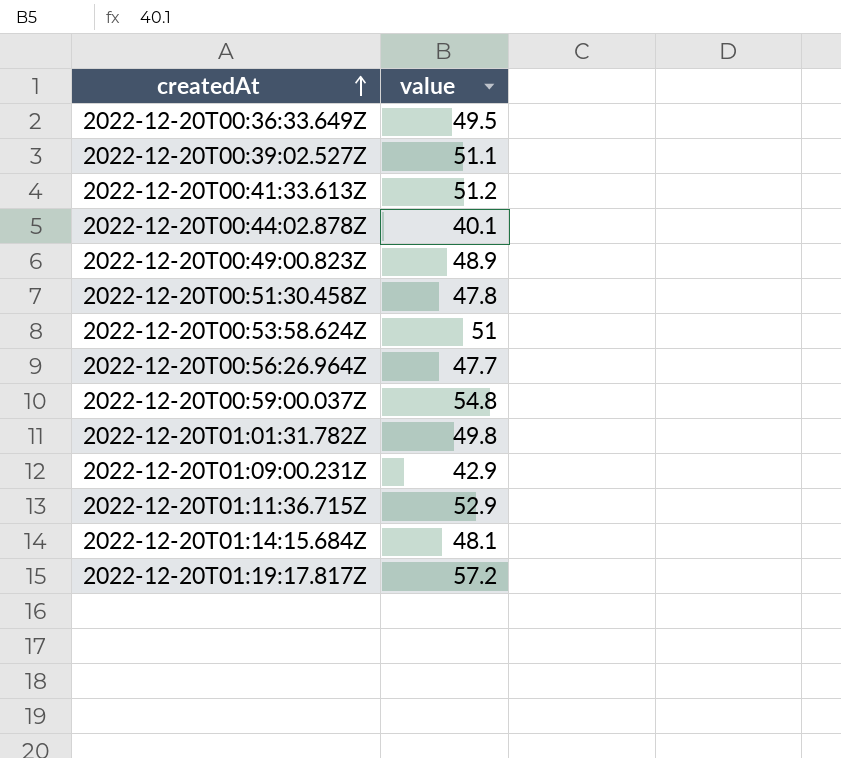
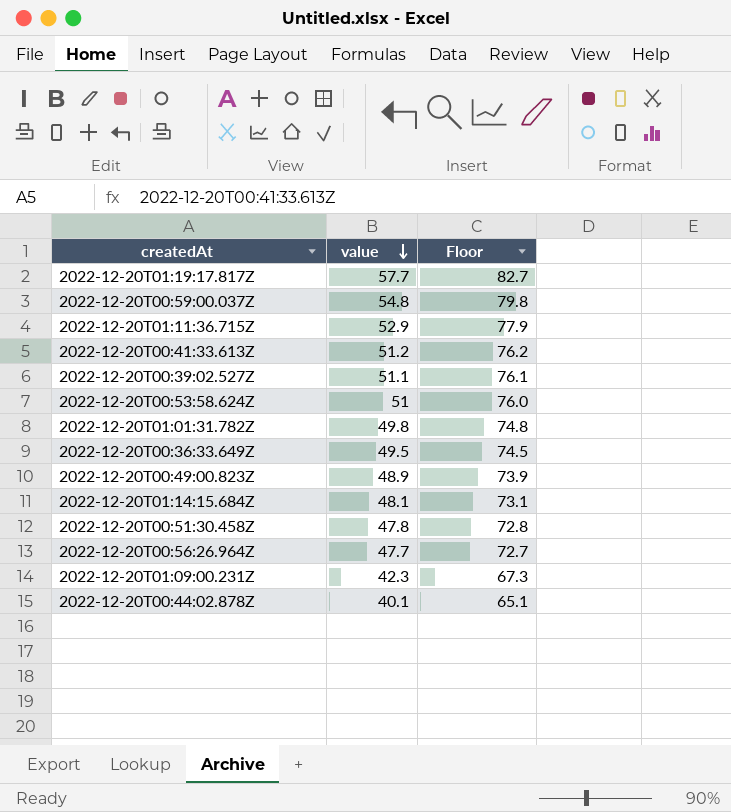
row order: createdAt ascending -> value descending
column Floor | formula: none -> [value] + 25
2022-12-20T01:19:17.817Z | value: 57.2 -> 57.7
2022-12-20T01:09:00.231Z | value: 42.9 -> 42.3

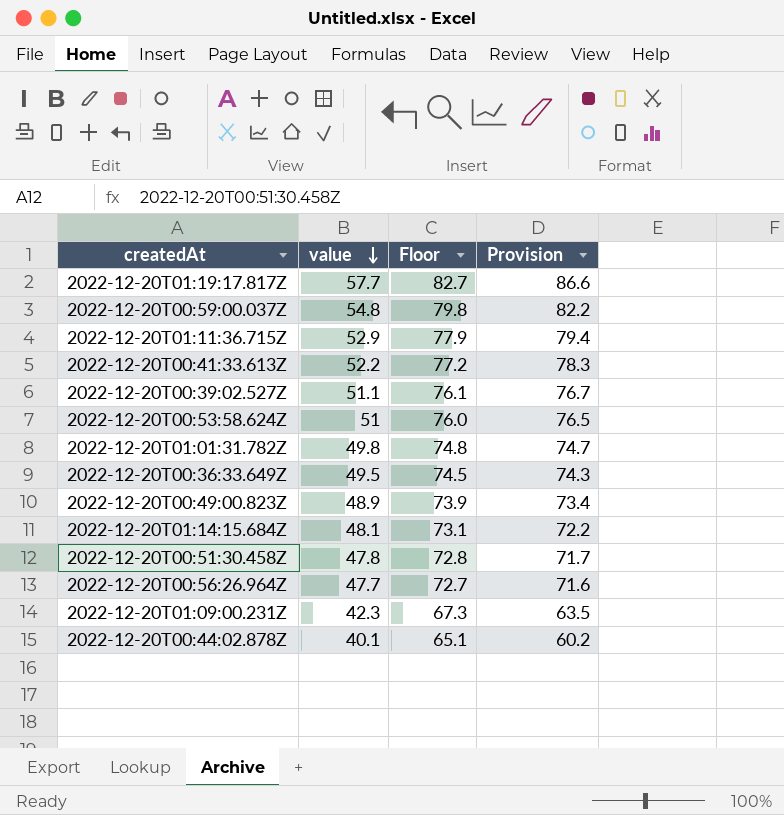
column Provision | formula: none -> [value] * 1.5
2022-12-20T00:41:33.613Z | value: 51.2 -> 52.2
2022-12-20T00:41:33.613Z | Floor: 76.2 -> 77.2

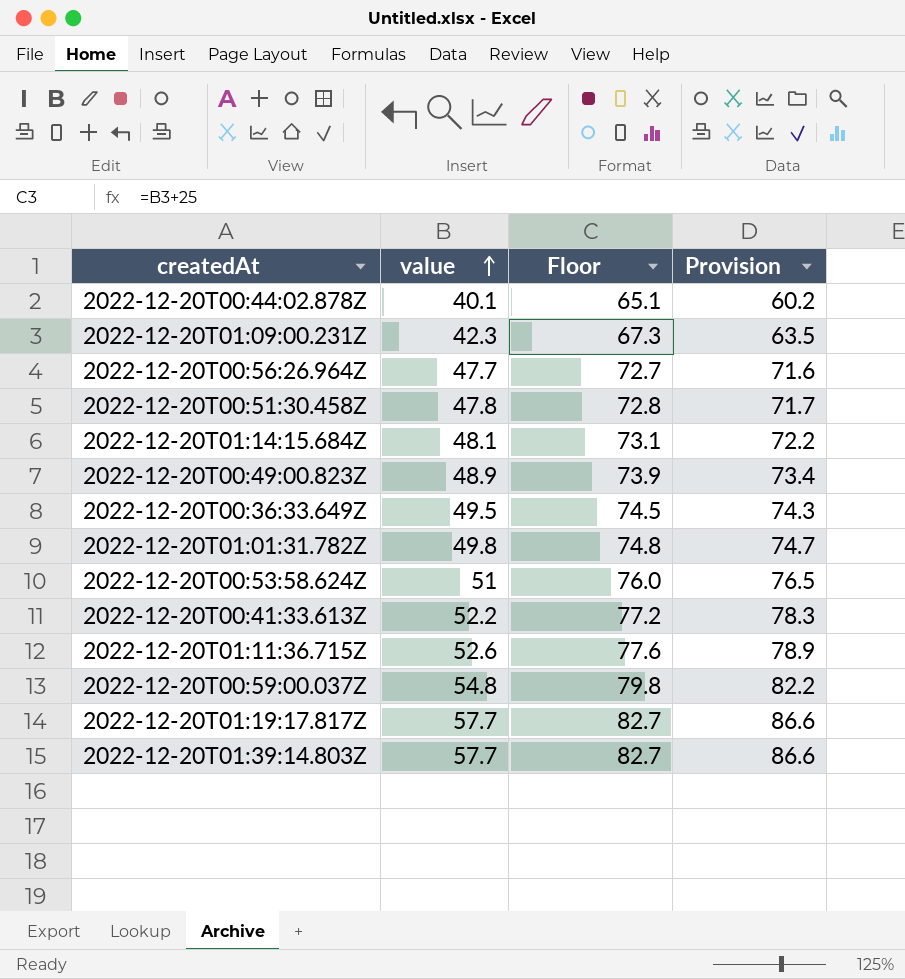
row order: value descending -> value ascending
row 2022-12-20T00:39:02.527Z: 51.1 | 76.1 | 76.7 -> none
2022-12-20T01:11:36.715Z | value: 52.9 -> 52.6
2022-12-20T01:11:36.715Z | Floor: 77.9 -> 77.6
2022-12-20T01:11:36.715Z | Provision: 79.4 -> 78.9
row 2022-12-20T01:39:14.803Z: none -> 57.7 | 82.7 | 86.6

